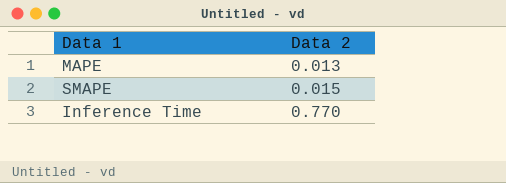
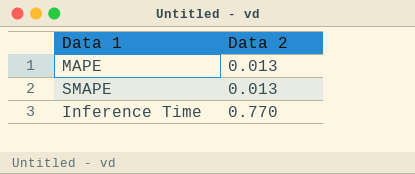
SMAPE | Data 2: 0.015 -> 0.013

